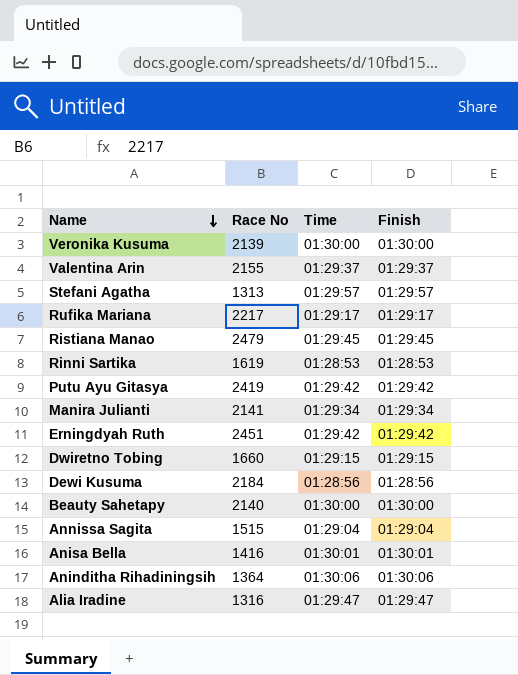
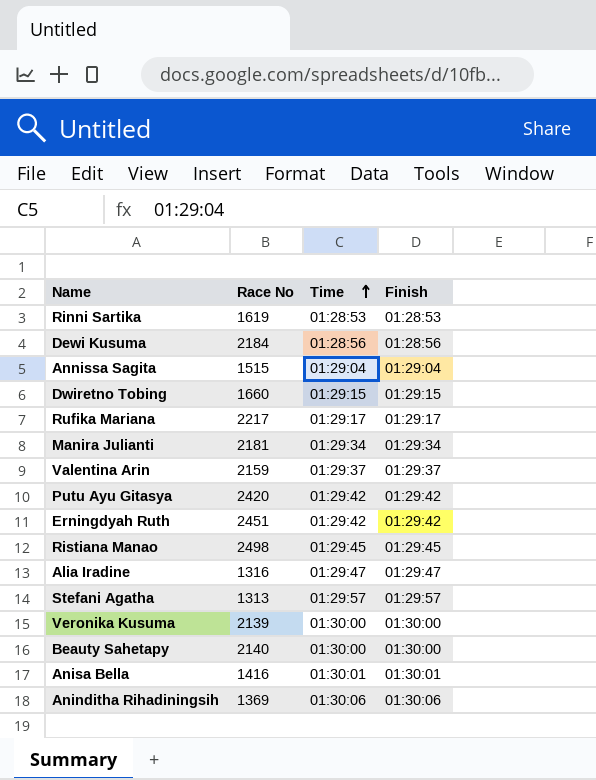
row order: Name descending -> Time ascending
Manira Julianti | Race No: 2141 -> 2181
Valentina Arin | Race No: 2155 -> 2159
Putu Ayu Gitasya | Race No: 2419 -> 2420
Ristiana Manao | Race No: 2479 -> 2498
Aninditha Rihadiningsih | Race No: 1364 -> 1369

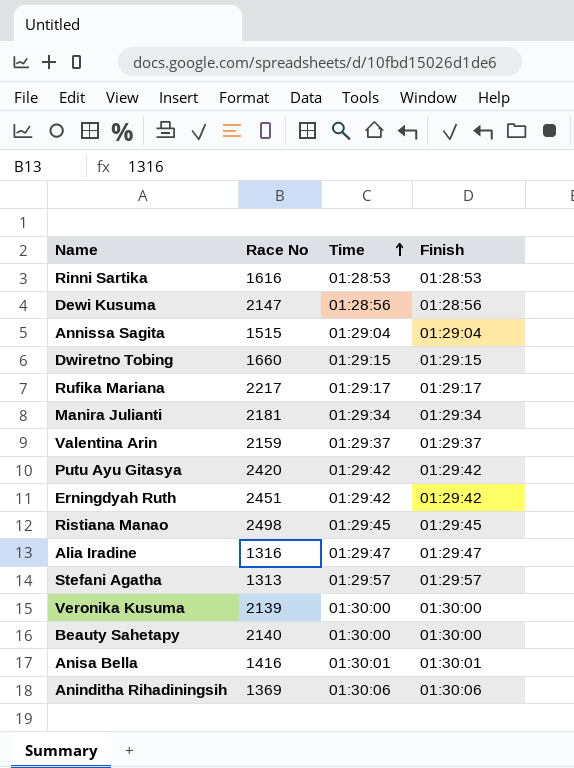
Rinni Sartika | Race No: 1619 -> 1616
Dewi Kusuma | Race No: 2184 -> 2147

